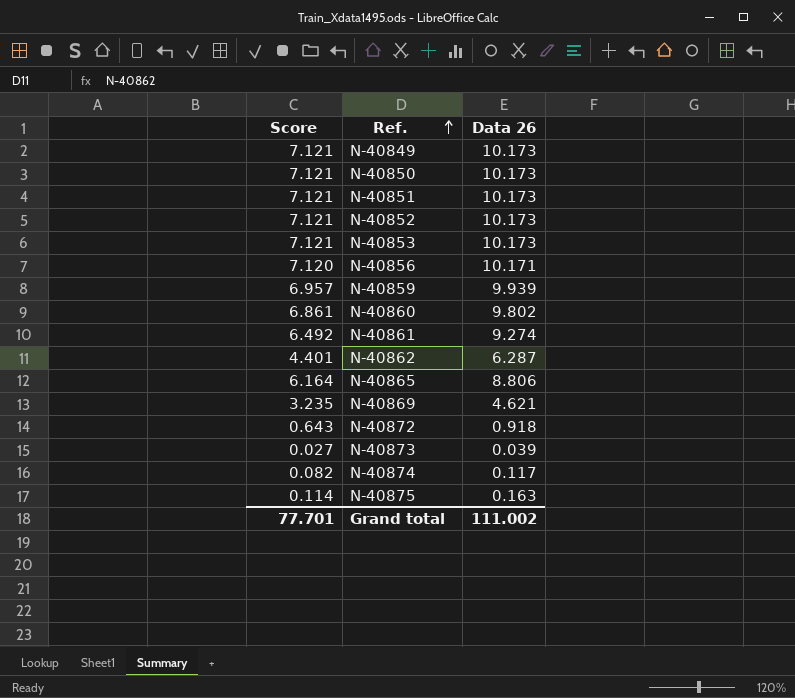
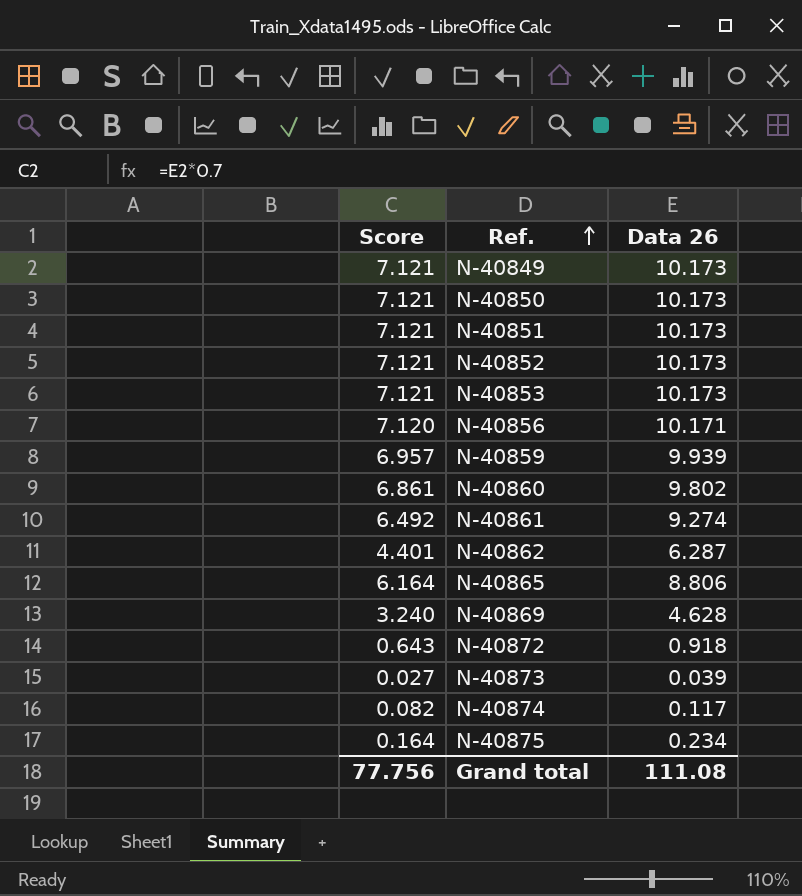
N-40869 | Score: 3.235 -> 3.240
N-40869 | Data 26: 4.621 -> 4.628
N-40875 | Score: 0.114 -> 0.164
N-40875 | Data 26: 0.163 -> 0.234
Grand total | Score: 77.701 -> 77.756
Grand total | Data 26: 111.002 -> 111.08

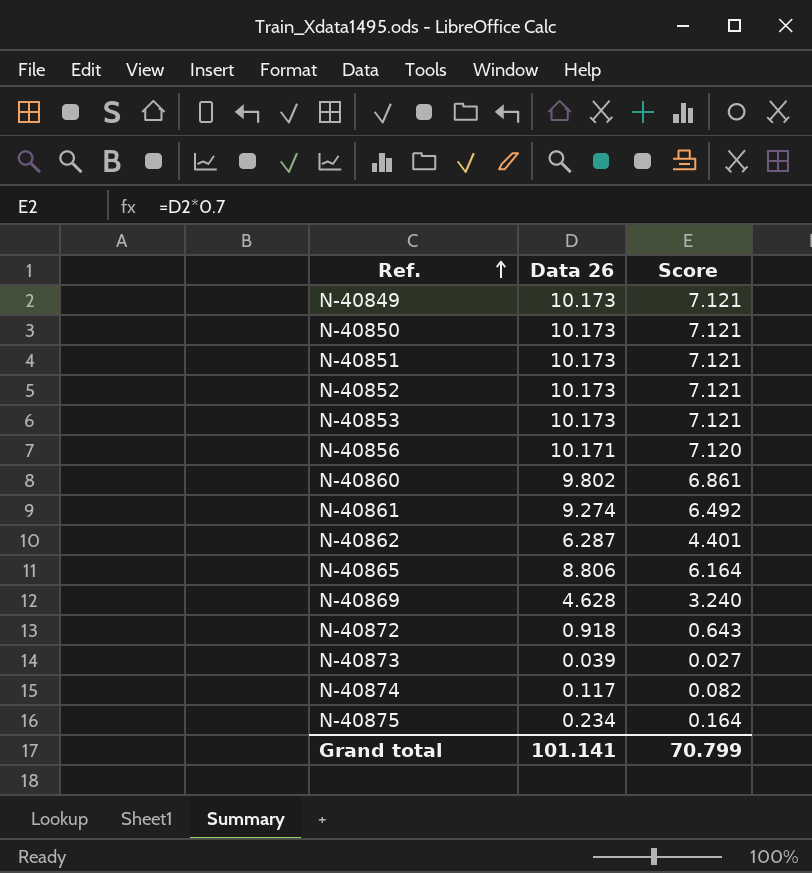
column Score | position: 1 -> 3
row N-40859: 6.957 | 9.939 -> none
Grand total | Data 26: 111.08 -> 101.141
Grand total | Score: 77.756 -> 70.799

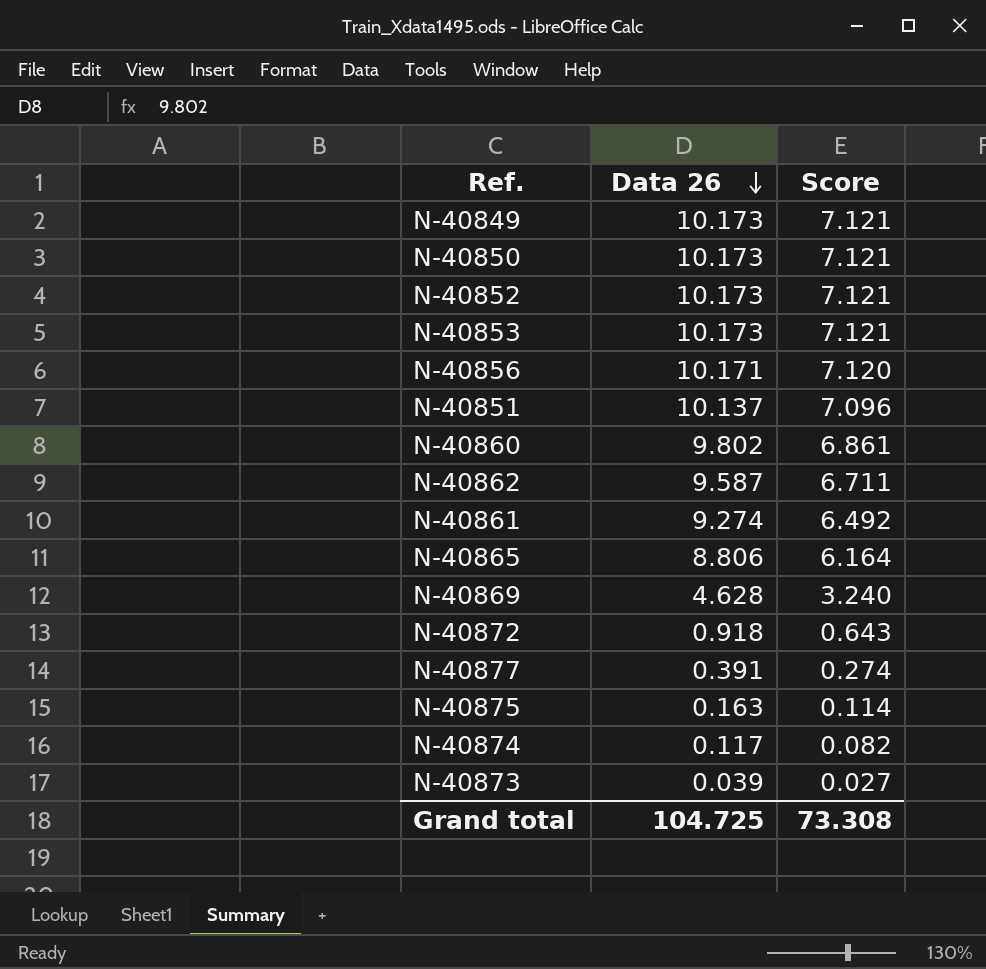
row order: Ref. ascending -> Data 26 descending
N-40851 | Data 26: 10.173 -> 10.137
N-40851 | Score: 7.121 -> 7.096
N-40862 | Data 26: 6.287 -> 9.587
N-40862 | Score: 4.401 -> 6.711
row N-40877: none -> 0.391 | 0.274
N-40875 | Data 26: 0.234 -> 0.163
N-40875 | Score: 0.164 -> 0.114
Grand total | Data 26: 101.141 -> 104.725
Grand total | Score: 70.799 -> 73.308

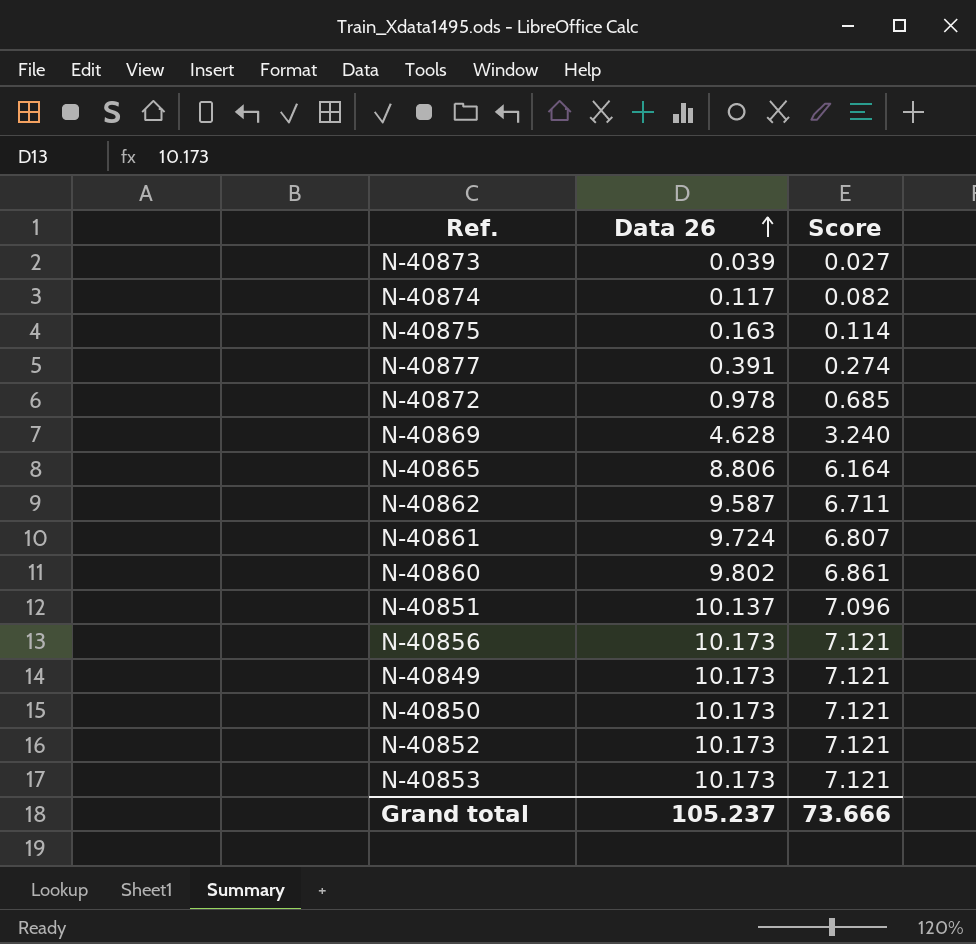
row order: Data 26 descending -> Data 26 ascending
N-40872 | Data 26: 0.918 -> 0.978
N-40872 | Score: 0.643 -> 0.685
N-40861 | Data 26: 9.274 -> 9.724
N-40861 | Score: 6.492 -> 6.807
N-40856 | Data 26: 10.171 -> 10.173
N-40856 | Score: 7.120 -> 7.121
Grand total | Data 26: 104.725 -> 105.237
Grand total | Score: 73.308 -> 73.666

